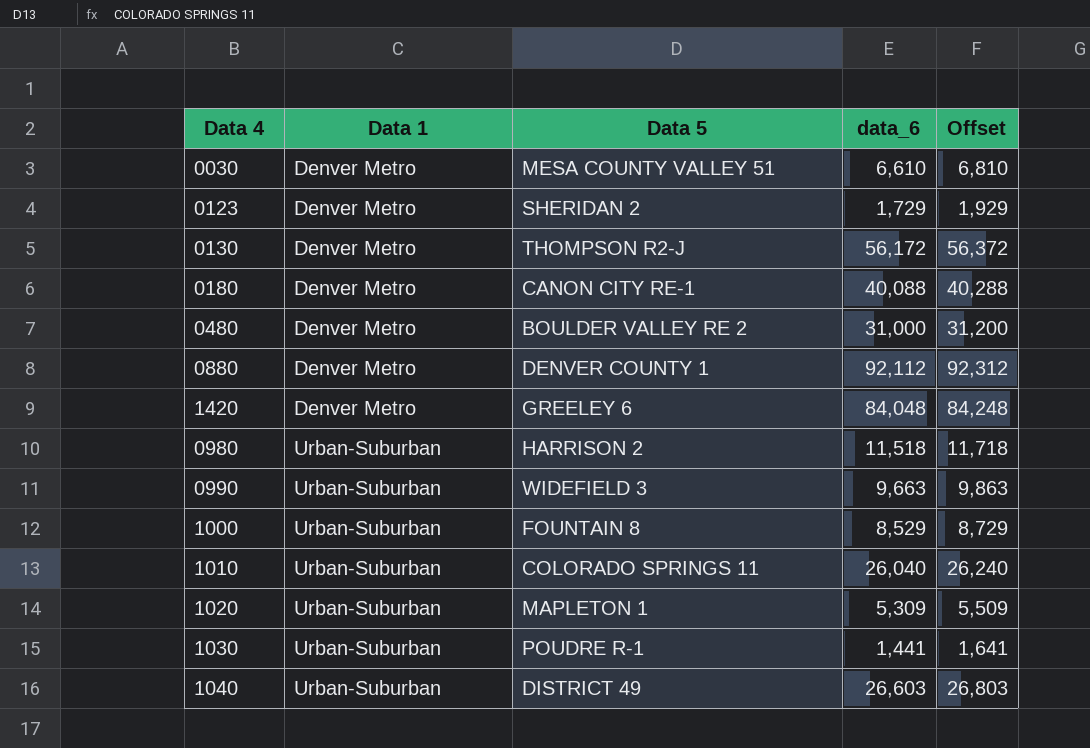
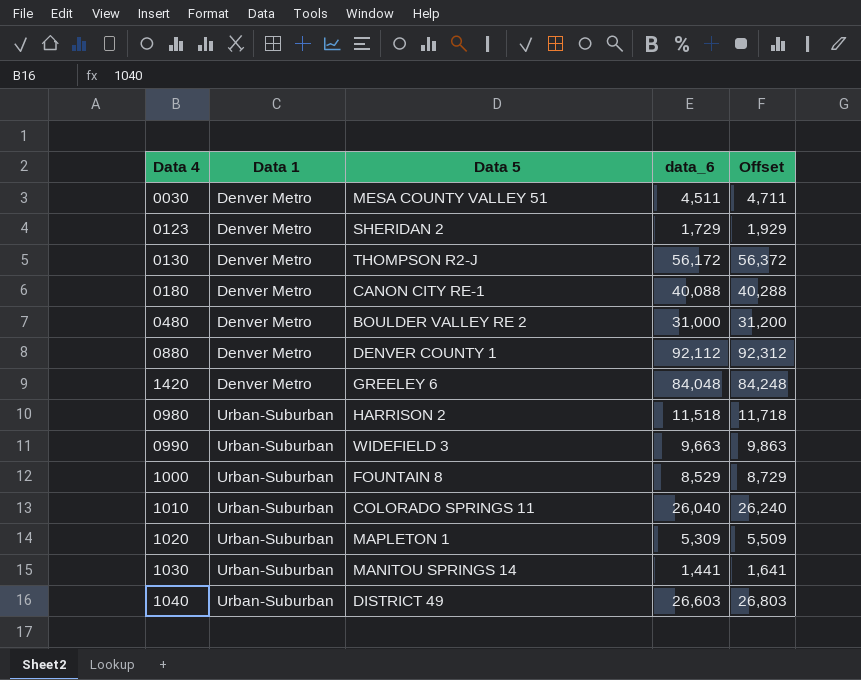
0030 | data_6: 6,610 -> 4,511
0030 | Offset: 6,810 -> 4,711
1030 | Data 5: POUDRE R-1 -> MANITOU SPRINGS 14

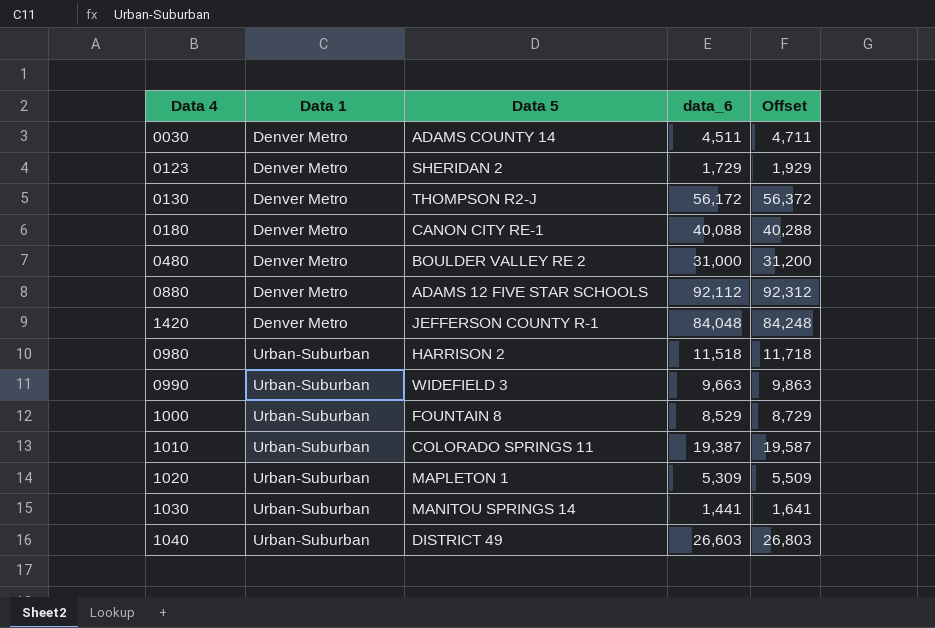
0030 | Data 5: MESA COUNTY VALLEY 51 -> ADAMS COUNTY 14
0880 | Data 5: DENVER COUNTY 1 -> ADAMS 12 FIVE STAR SCHOOLS
1420 | Data 5: GREELEY 6 -> JEFFERSON COUNTY R-1
1010 | data_6: 26,040 -> 19,387
1010 | Offset: 26,240 -> 19,587

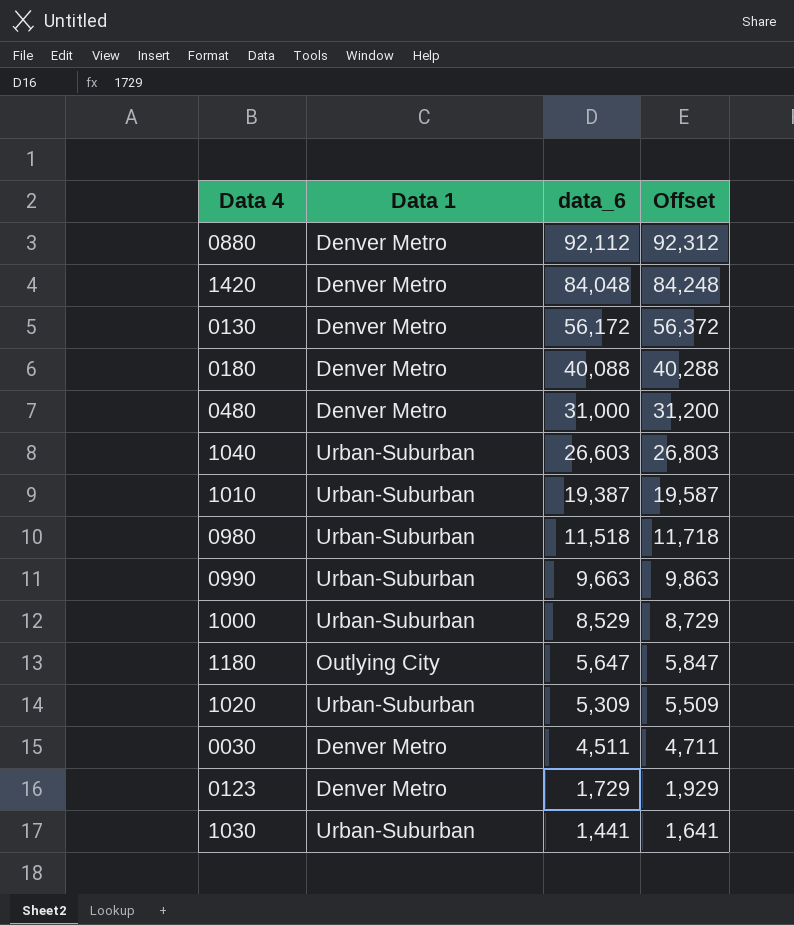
row order: Data 1 ascending -> data_6 descending
column Data 5 | position: 3 -> none
row 1180: none -> Outlying City | 5,647 | 5,847

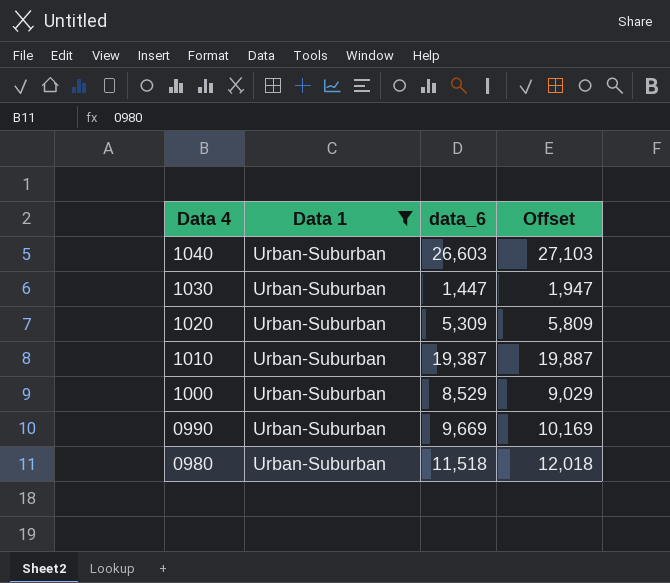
filter: none -> Data 1 = Urban-Suburban
row order: data_6 descending -> Data 4 descending
column Offset | formula: [data_6] + 200 -> [data_6] + 500
1030 | data_6: 1,441 -> 1,447
0990 | data_6: 9,663 -> 9,669

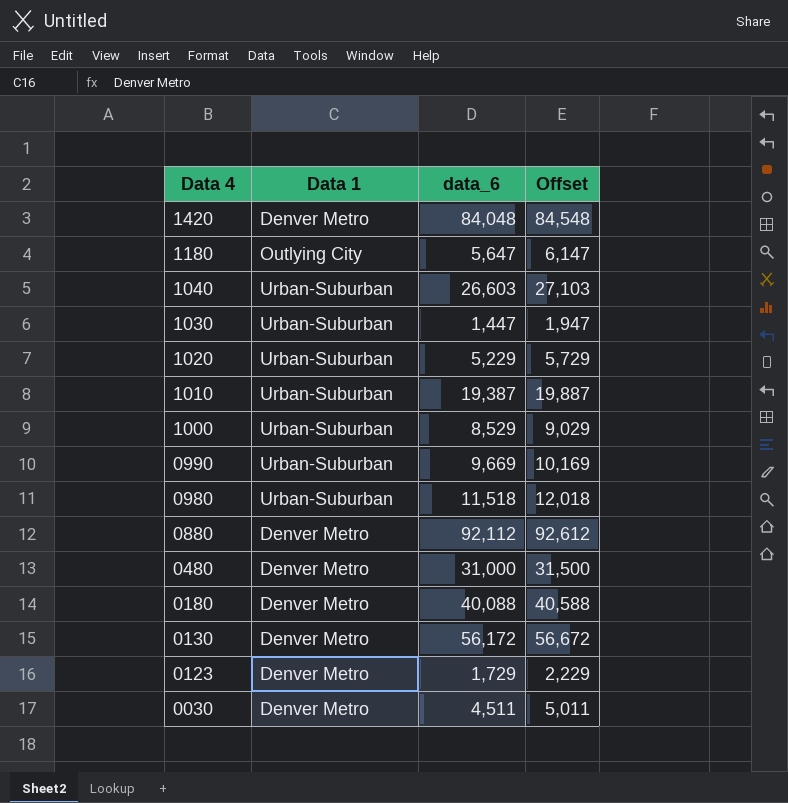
filter: Data 1 = Urban-Suburban -> none
1020 | data_6: 5,309 -> 5,229
1020 | Offset: 5,809 -> 5,729

